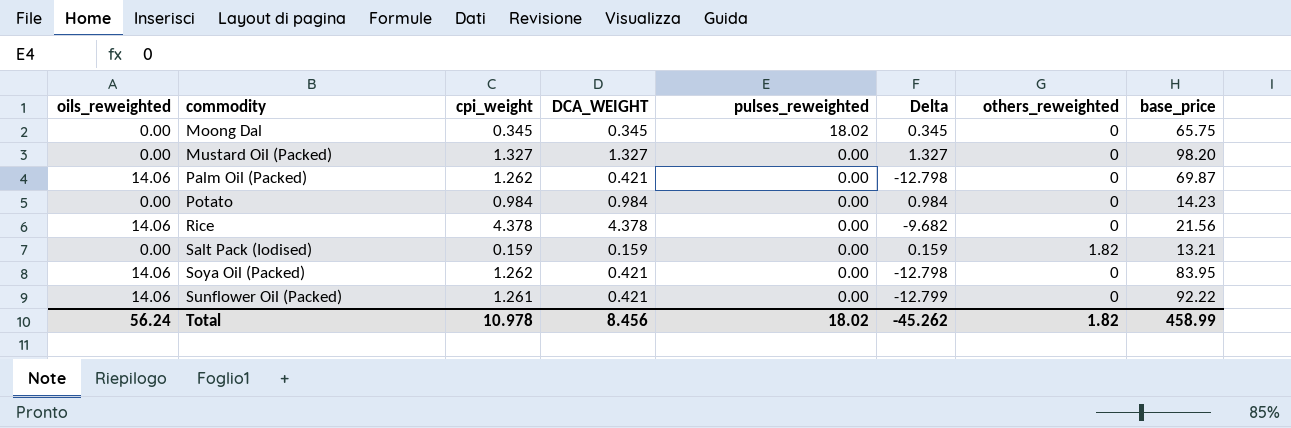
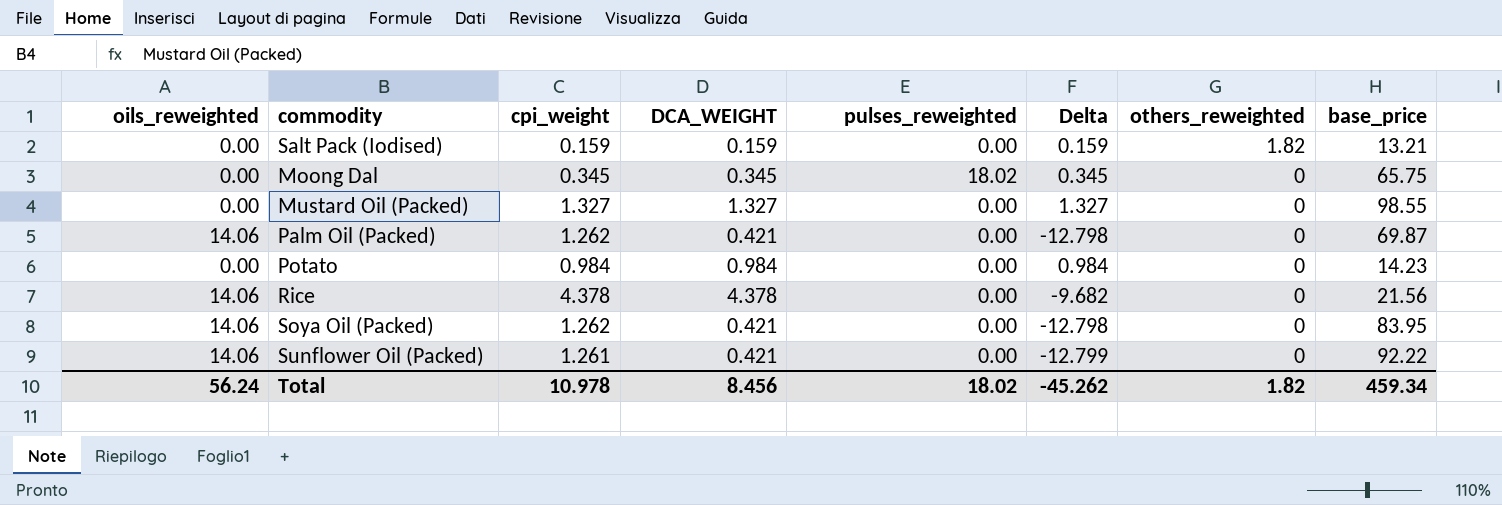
row order: commodity ascending -> others_reweighted descending
Mustard Oil (Packed) | base_price: 98.20 -> 98.55
Total | base_price: 458.99 -> 459.34

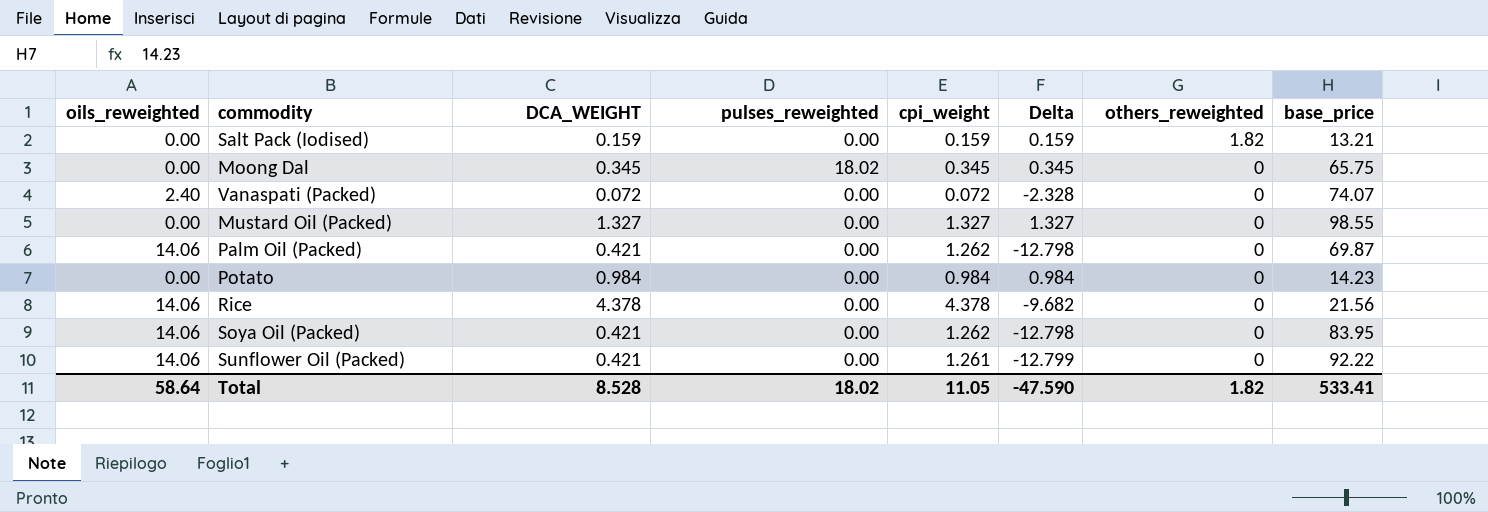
column cpi_weight | position: 3 -> 5
row Vanaspati (Packed): none -> 2.40 | 0.072 | 0.00 | 0.072 | -2.328 | 0 | 74.07
Total | oils_reweighted: 56.24 -> 58.64
Total | DCA_WEIGHT: 8.456 -> 8.528
Total | cpi_weight: 10.978 -> 11.05
Total | Delta: -45.262 -> -47.590
Total | base_price: 459.34 -> 533.41

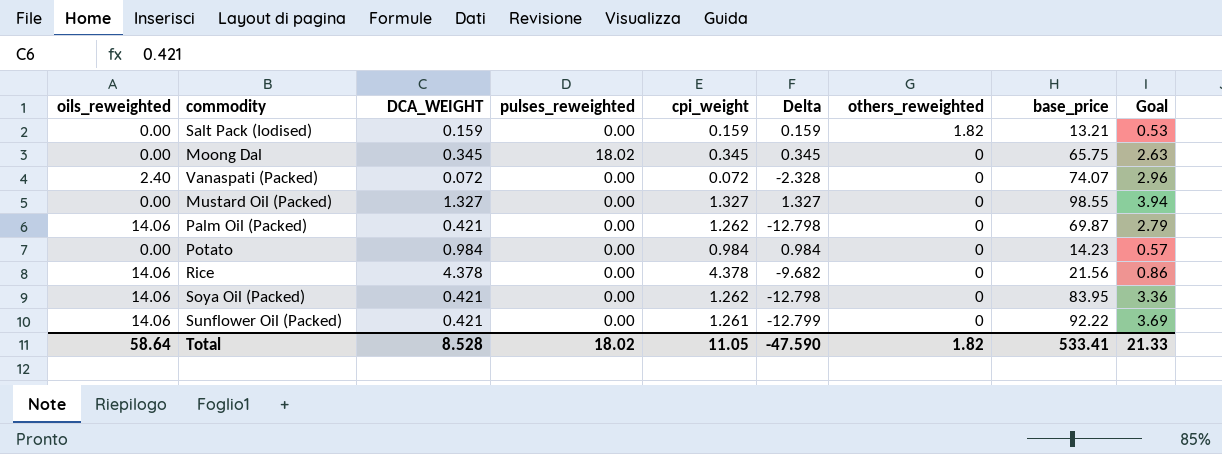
column Goal | formula: none -> [base_price] * 0.04

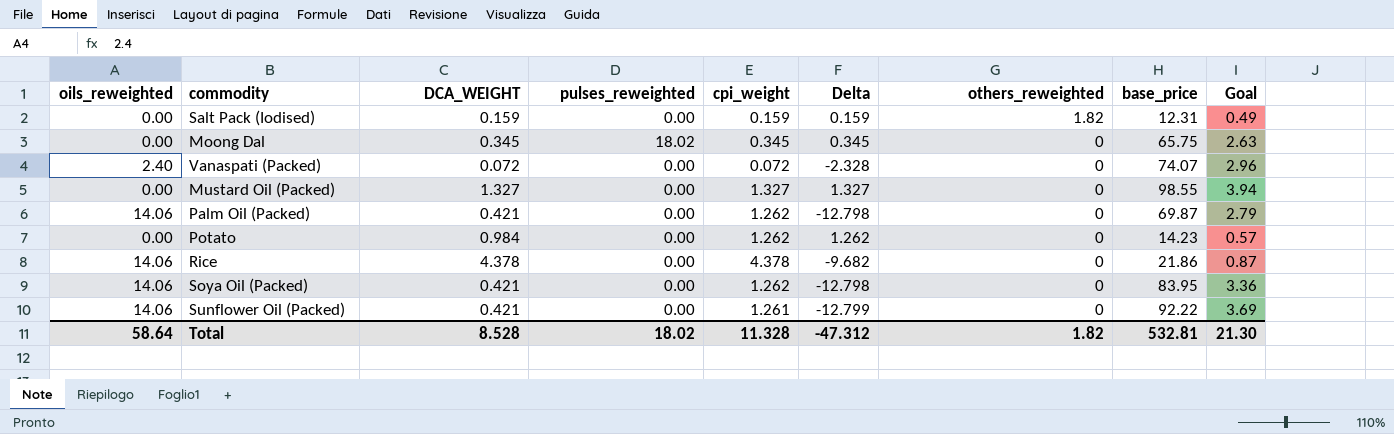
Salt Pack (Iodised) | base_price: 13.21 -> 12.31
Salt Pack (Iodised) | Goal: 0.53 -> 0.49
Potato | cpi_weight: 0.984 -> 1.262
Potato | Delta: 0.984 -> 1.262
Rice | base_price: 21.56 -> 21.86
Rice | Goal: 0.86 -> 0.87
Total | cpi_weight: 11.05 -> 11.328
Total | Delta: -47.590 -> -47.312
Total | base_price: 533.41 -> 532.81
Total | Goal: 21.33 -> 21.30

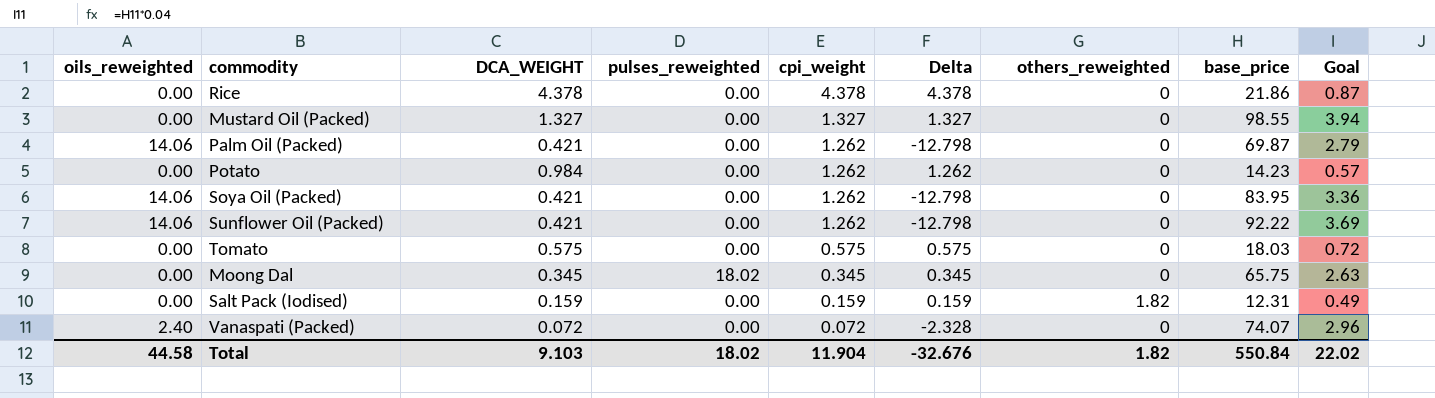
row order: others_reweighted descending -> cpi_weight descending
Rice | oils_reweighted: 14.06 -> 0.00
Rice | Delta: -9.682 -> 4.378
Sunflower Oil (Packed) | cpi_weight: 1.261 -> 1.262
Sunflower Oil (Packed) | Delta: -12.799 -> -12.798
row Tomato: none -> 0.00 | 0.575 | 0.00 | 0.575 | 0.575 | 0 | 18.03 | 0.72
Total | oils_reweighted: 58.64 -> 44.58
Total | DCA_WEIGHT: 8.528 -> 9.103
Total | cpi_weight: 11.328 -> 11.904
Total | Delta: -47.312 -> -32.676
Total | base_price: 532.81 -> 550.84
Total | Goal: 21.30 -> 22.02

